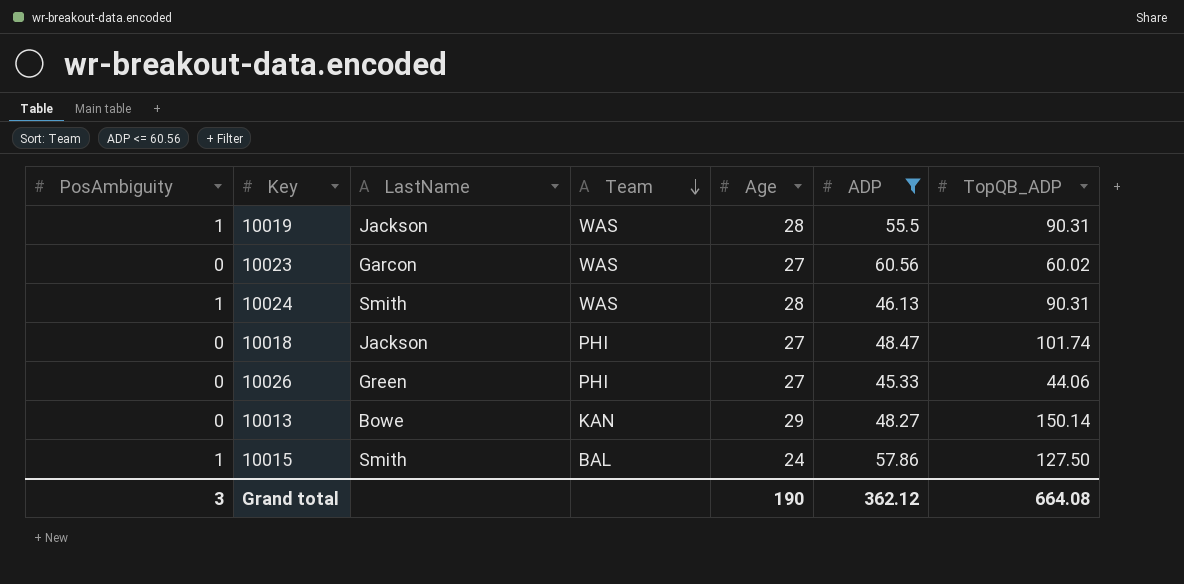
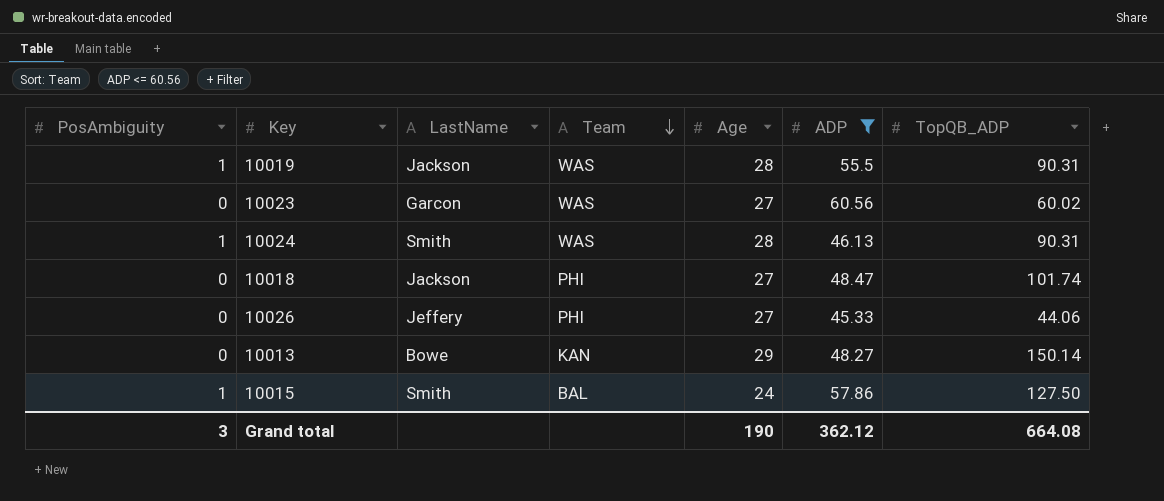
10026 | LastName: Green -> Jeffery

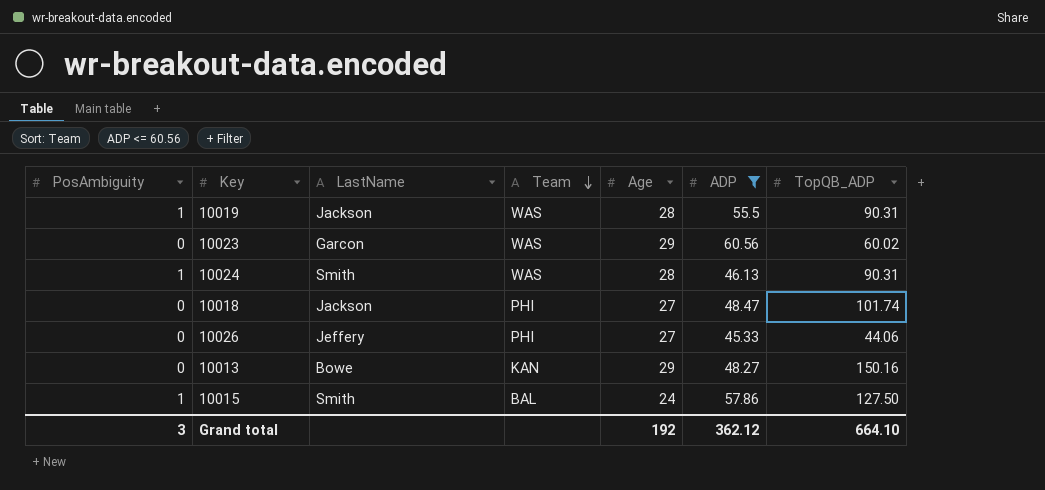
10023 | Age: 27 -> 29
10013 | TopQB_ADP: 150.14 -> 150.16
Grand total | Age: 190 -> 192
Grand total | TopQB_ADP: 664.08 -> 664.10

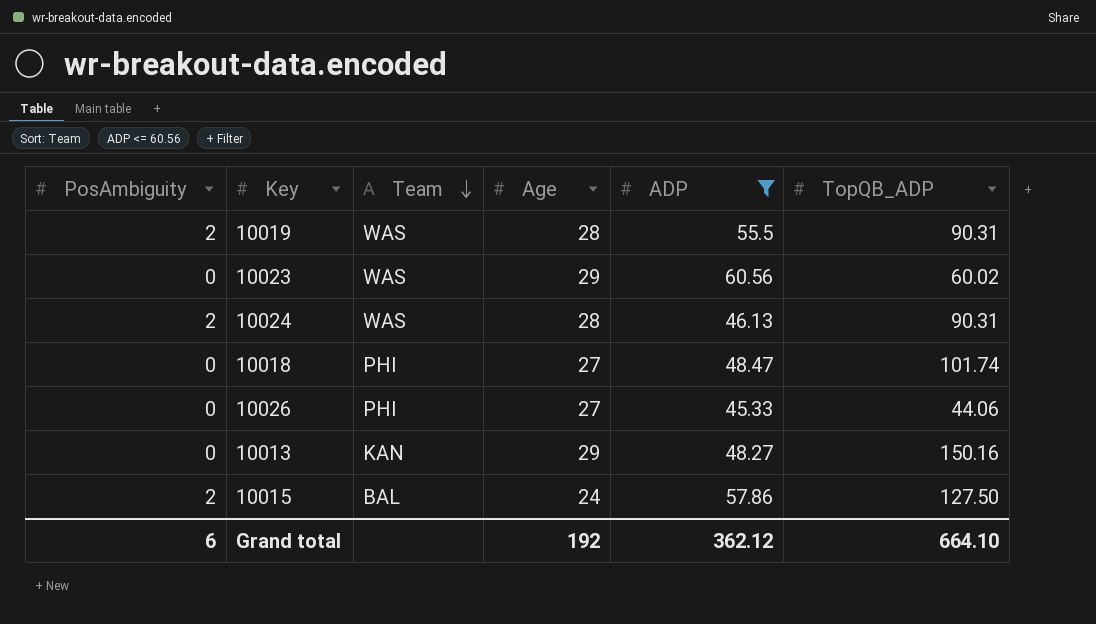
column LastName | position: 3 -> none
10019 | PosAmbiguity: 1 -> 2
10024 | PosAmbiguity: 1 -> 2
10015 | PosAmbiguity: 1 -> 2
Grand total | PosAmbiguity: 3 -> 6

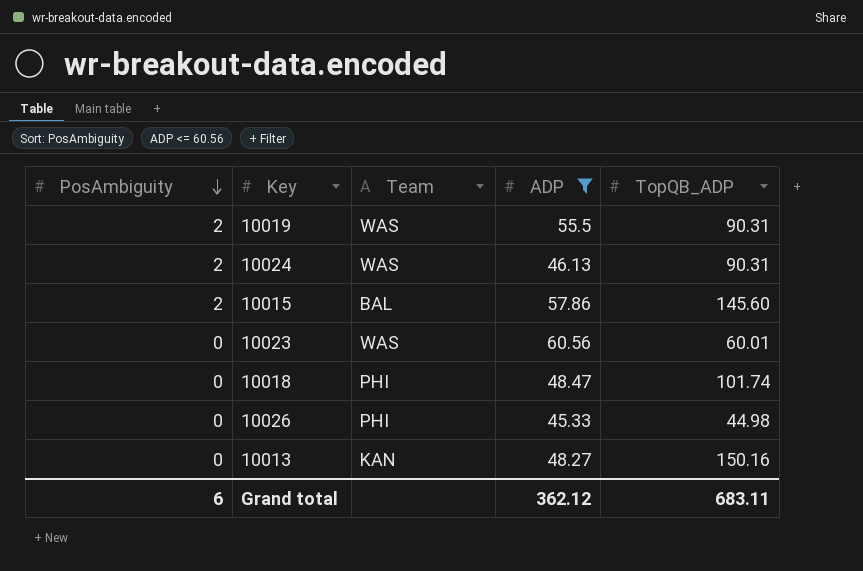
row order: Team descending -> PosAmbiguity descending
column Age | position: 4 -> none
10015 | TopQB_ADP: 127.50 -> 145.60
10023 | TopQB_ADP: 60.02 -> 60.01
10026 | TopQB_ADP: 44.06 -> 44.98
Grand total | TopQB_ADP: 664.10 -> 683.11

